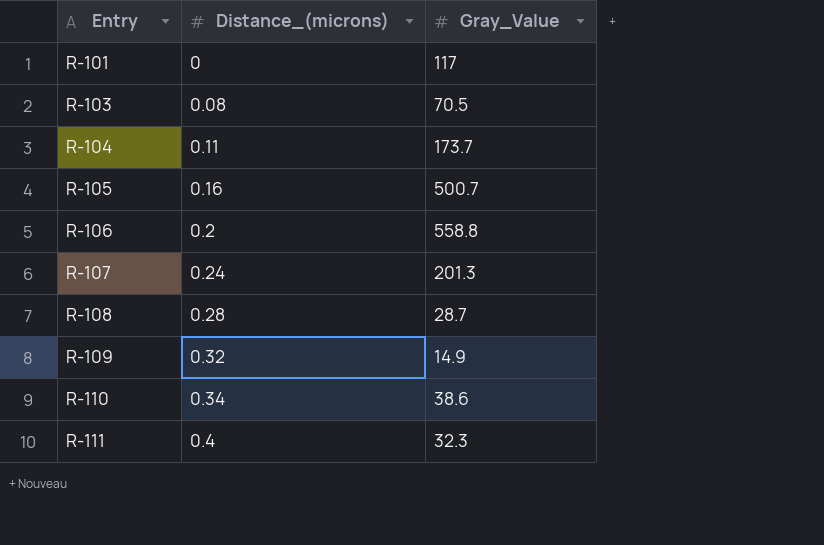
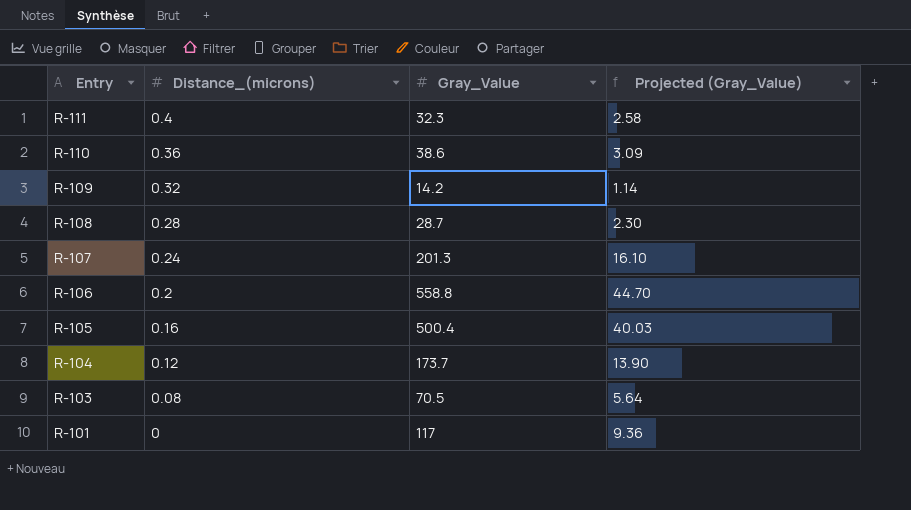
row order: Entry ascending -> Entry descending
column Projected (Gray_Value) | formula: none -> [Gray_Value] * 0.08
R-110 | Distance_(microns): 0.34 -> 0.36
R-109 | Gray_Value: 14.9 -> 14.2
R-105 | Gray_Value: 500.7 -> 500.4
R-104 | Distance_(microns): 0.11 -> 0.12

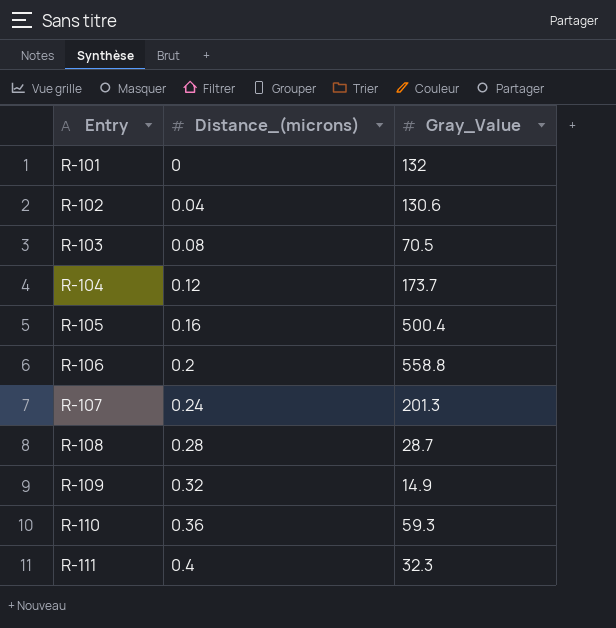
row order: Entry descending -> Entry ascending
column Projected (Gray_Value) | formula: [Gray_Value] * 0.08 -> none
R-101 | Gray_Value: 117 -> 132
row R-102: none -> 0.04 | 130.6
R-109 | Gray_Value: 14.2 -> 14.9
R-110 | Gray_Value: 38.6 -> 59.3

